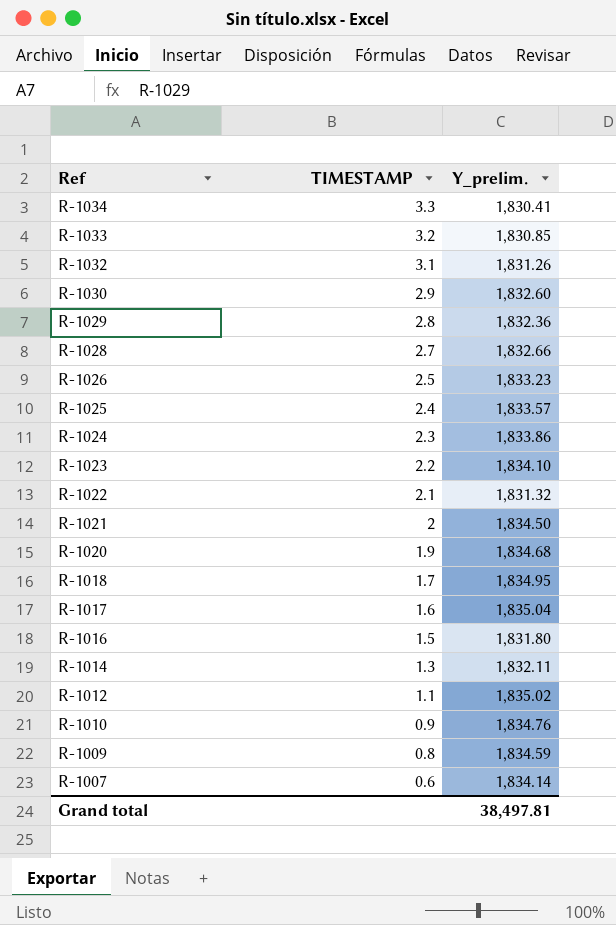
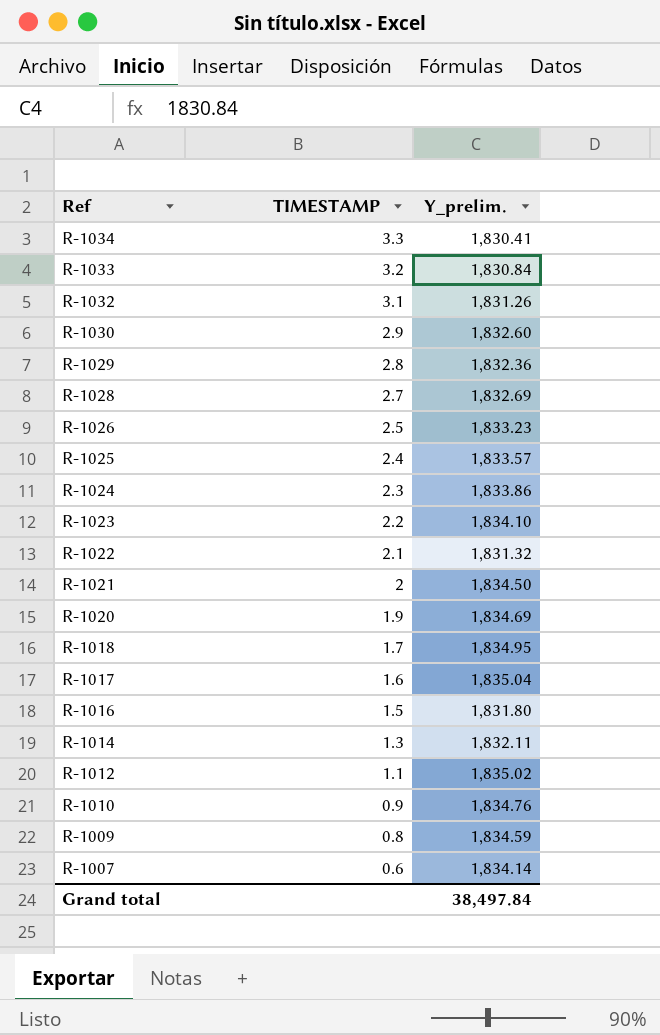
R-1033 | Y_prelim.: 1,830.85 -> 1,830.84
R-1028 | Y_prelim.: 1,832.66 -> 1,832.69
R-1020 | Y_prelim.: 1,834.68 -> 1,834.69
Grand total | Y_prelim.: 38,497.81 -> 38,497.84

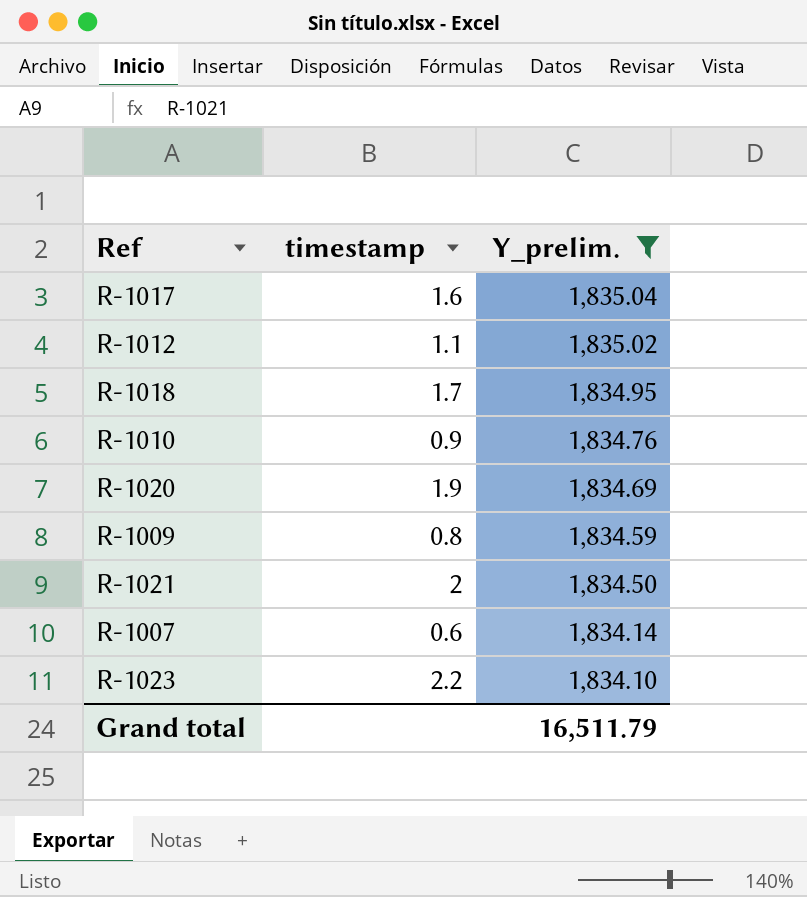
filter: none -> Y_prelim. >= 1,834.10
row order: Ref descending -> Y_prelim. descending
column name: TIMESTAMP -> timestamp
Grand total | Y_prelim.: 38,497.84 -> 16,511.79

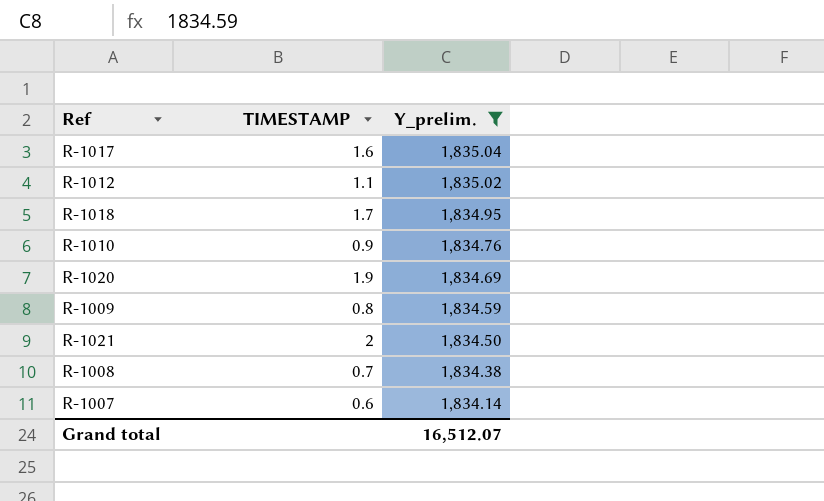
column name: timestamp -> TIMESTAMP
row R-1023: 2.2 | 1,834.10 -> none
row R-1008: none -> 0.7 | 1,834.38
Grand total | Y_prelim.: 16,511.79 -> 16,512.07

